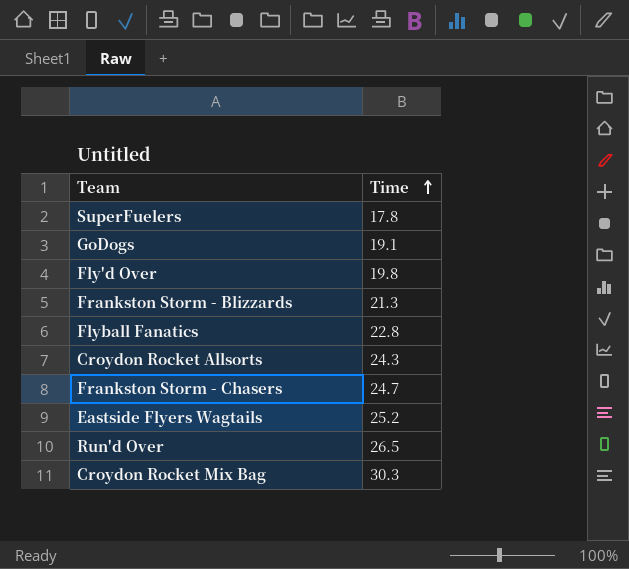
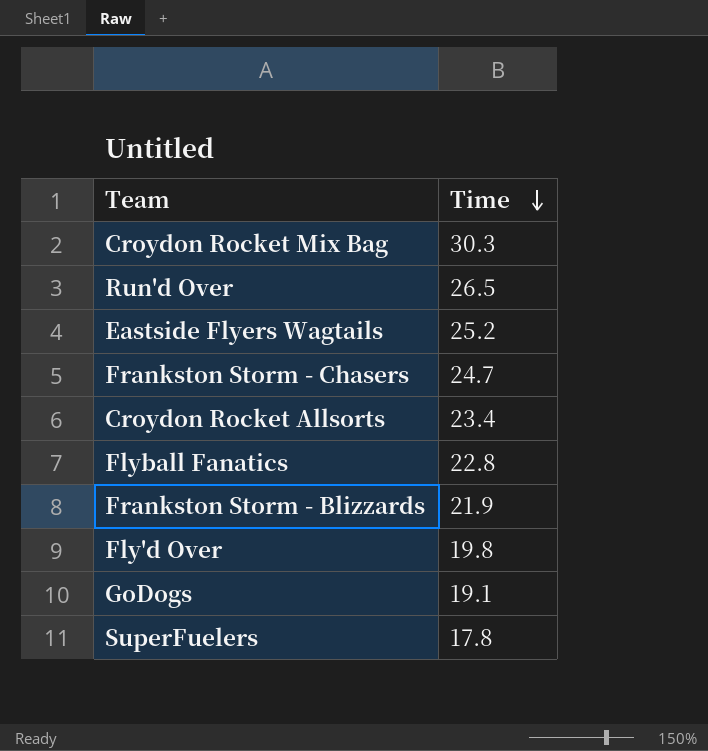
row order: Time ascending -> Time descending
Croydon Rocket Allsorts | Time: 24.3 -> 23.4
Frankston Storm - Blizzards | Time: 21.3 -> 21.9

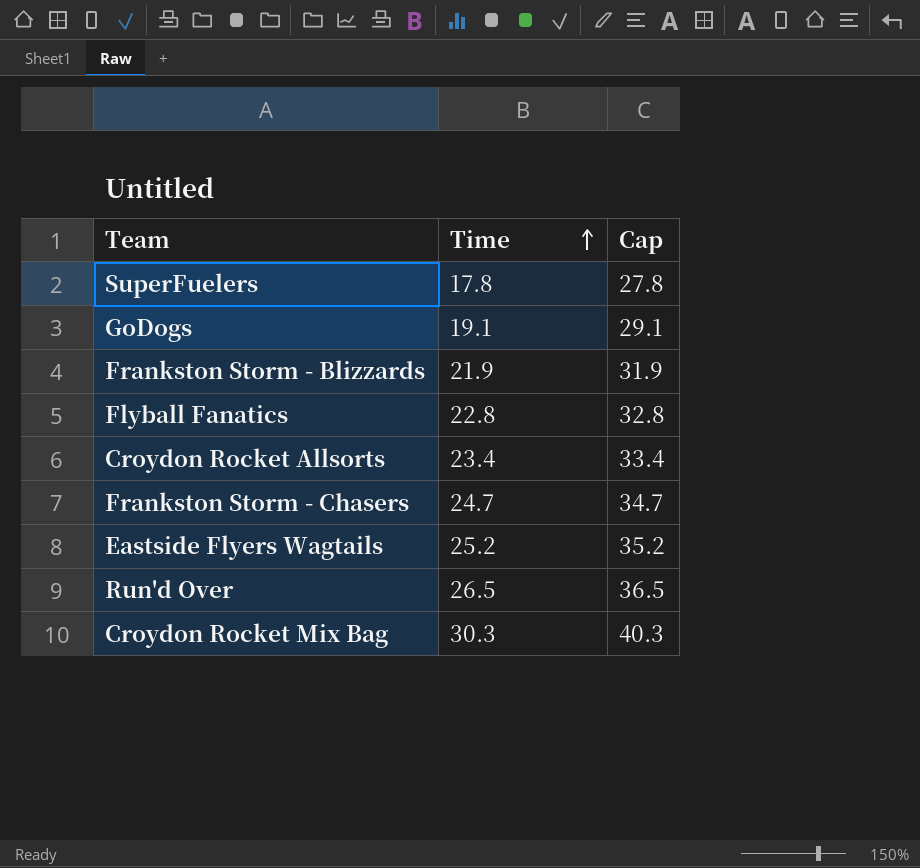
row order: Time descending -> Time ascending
column Cap | formula: none -> [Time] + 10
row Fly'd Over: 19.8 -> none

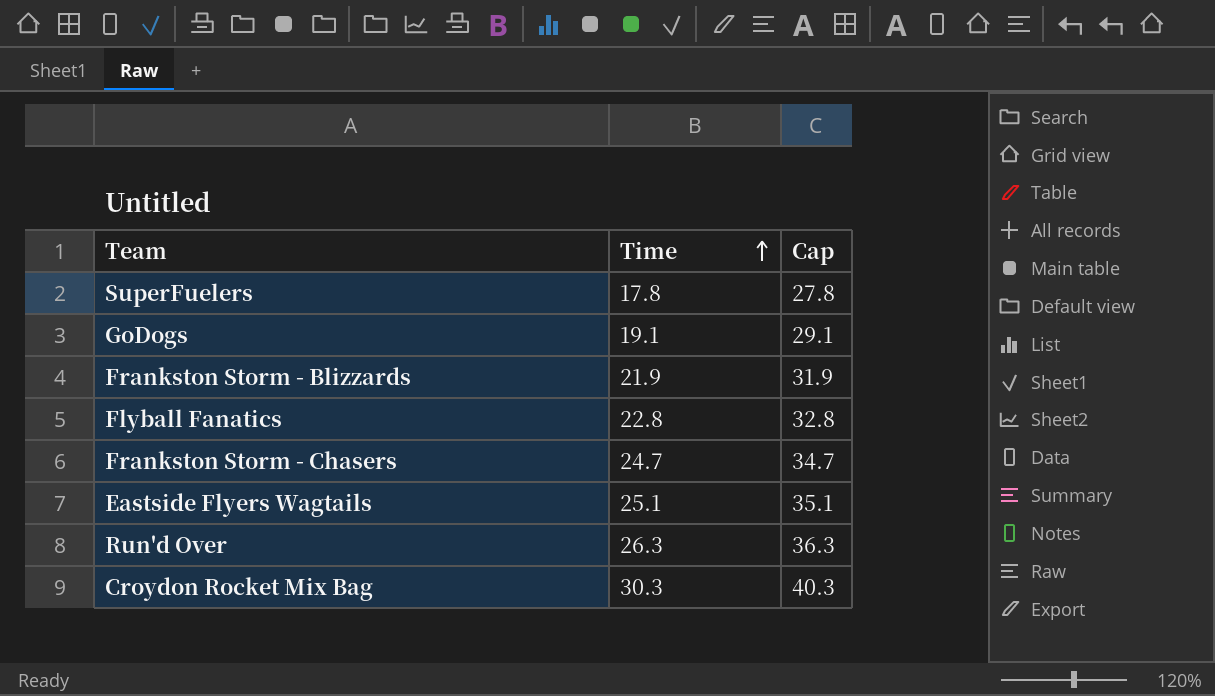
row Croydon Rocket Allsorts: 23.4 | 33.4 -> none
Eastside Flyers Wagtails | Time: 25.2 -> 25.1
Eastside Flyers Wagtails | Cap: 35.2 -> 35.1
Run'd Over | Time: 26.5 -> 26.3
Run'd Over | Cap: 36.5 -> 36.3

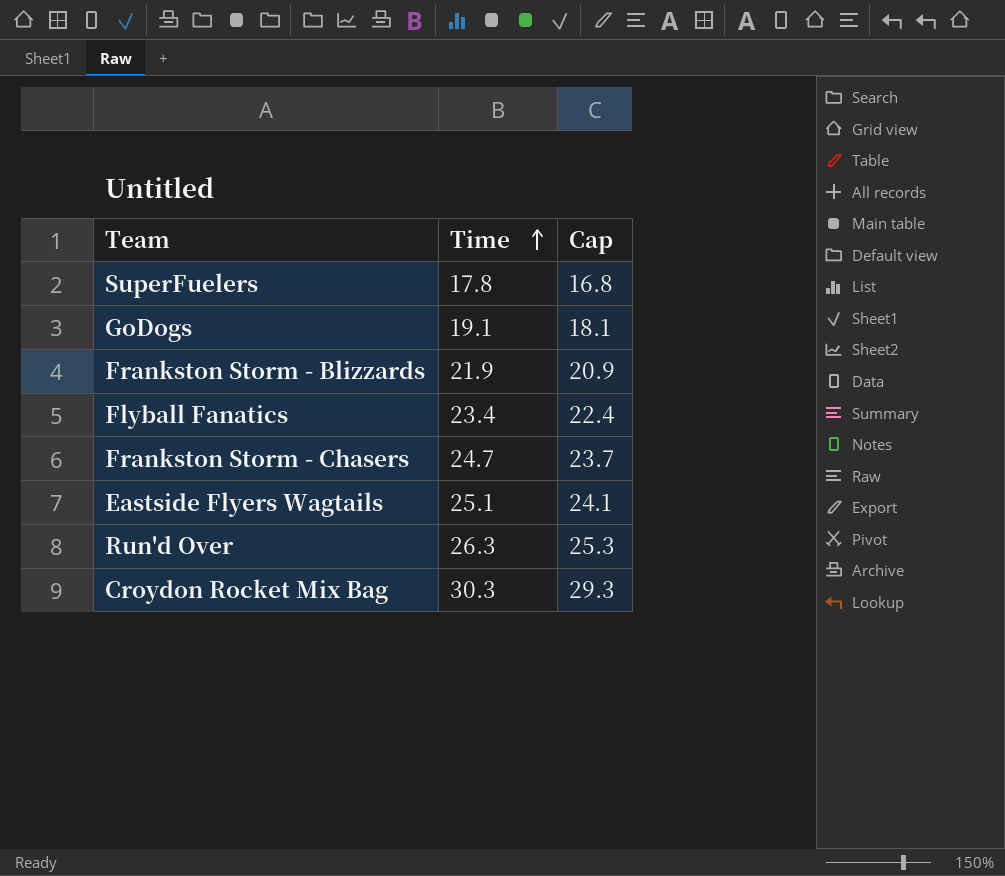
column Cap | formula: [Time] + 10 -> [Time] - 1
Flyball Fanatics | Time: 22.8 -> 23.4

